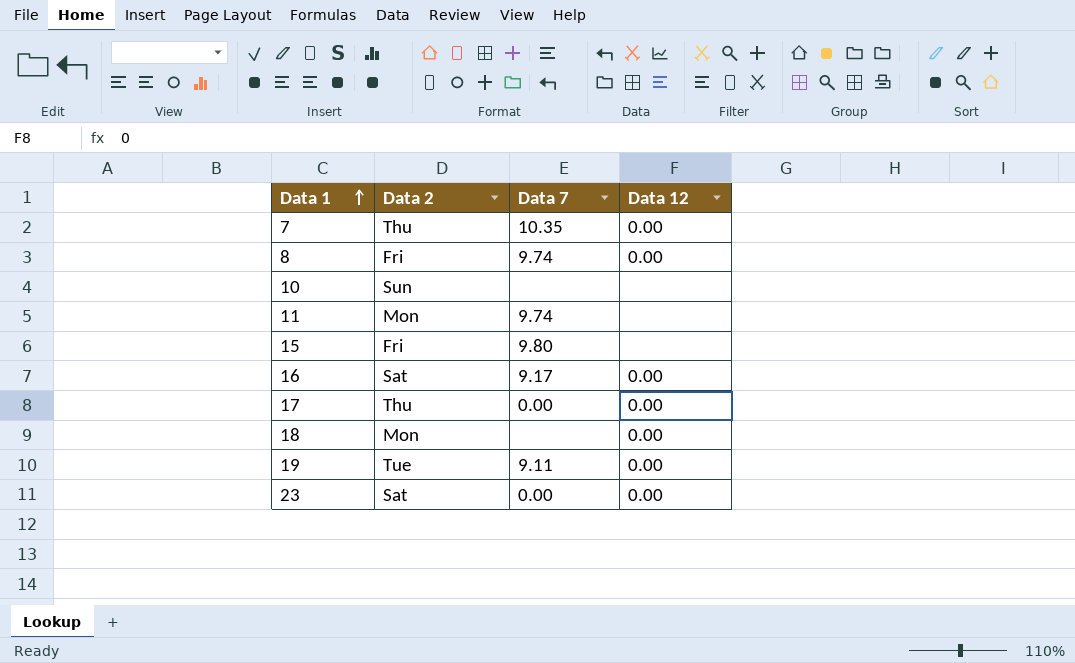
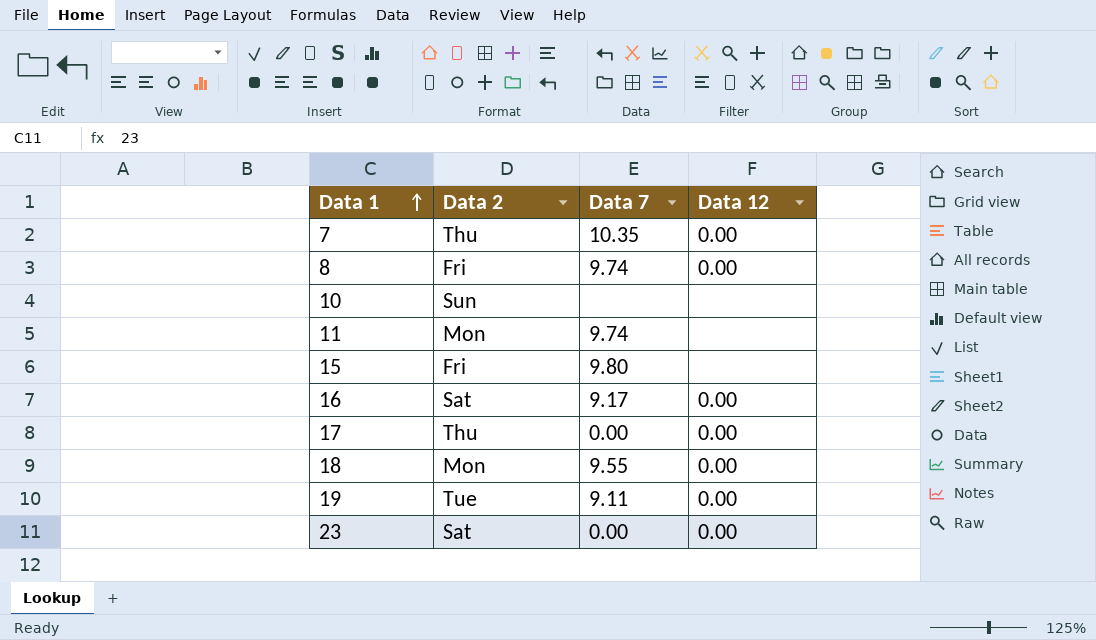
18 | Data 7: none -> 9.55

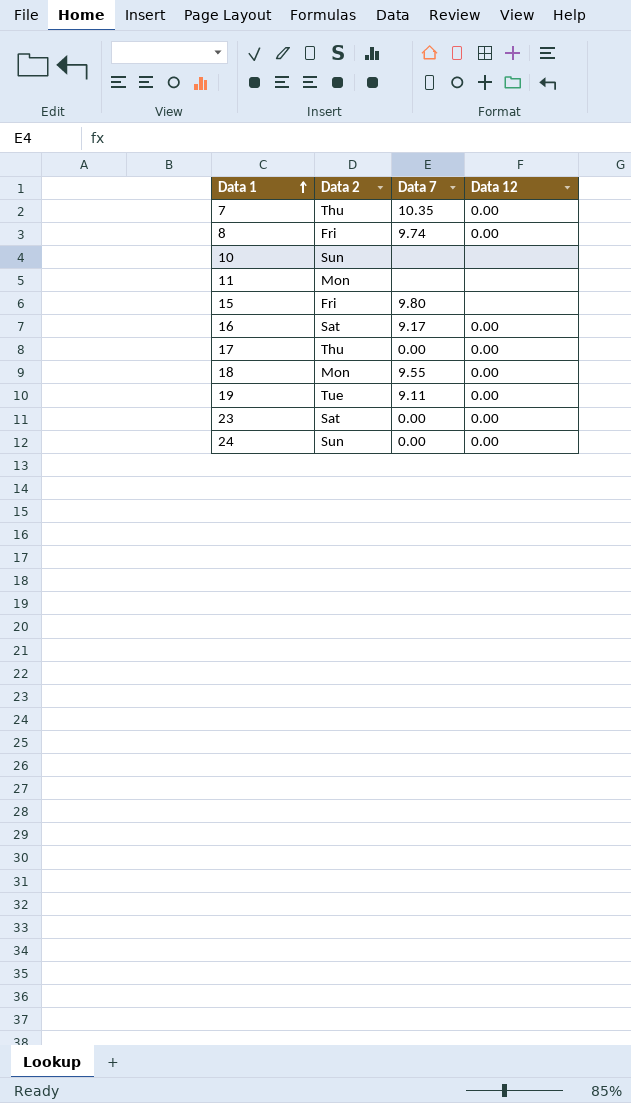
11 | Data 7: 9.74 -> none
row 24: none -> Sun | 0.00 | 0.00

